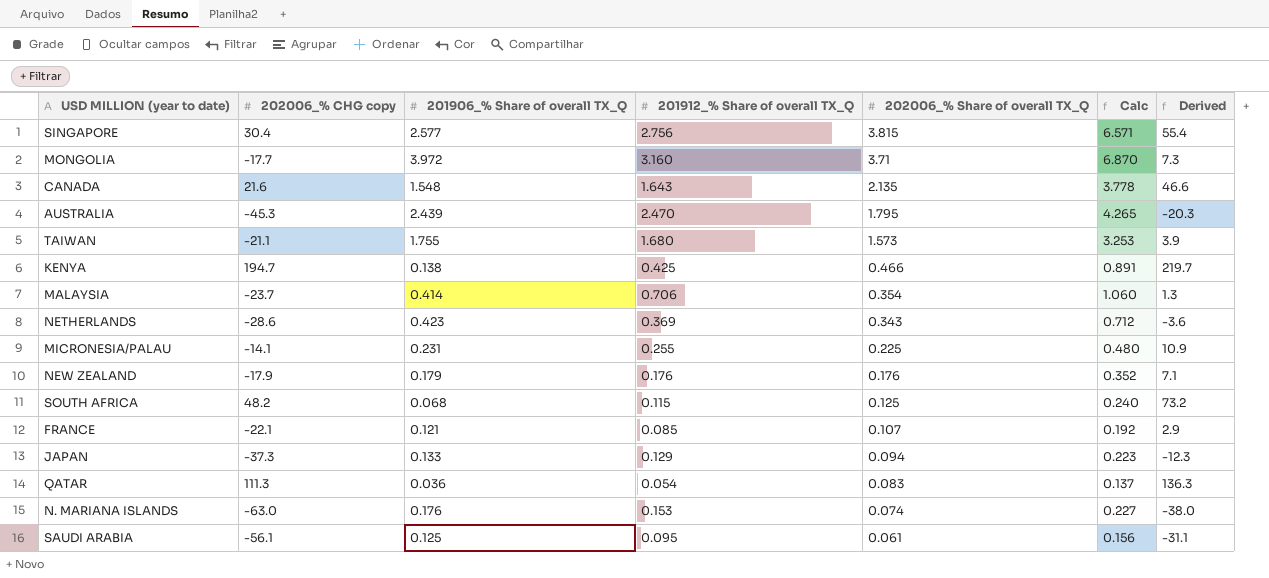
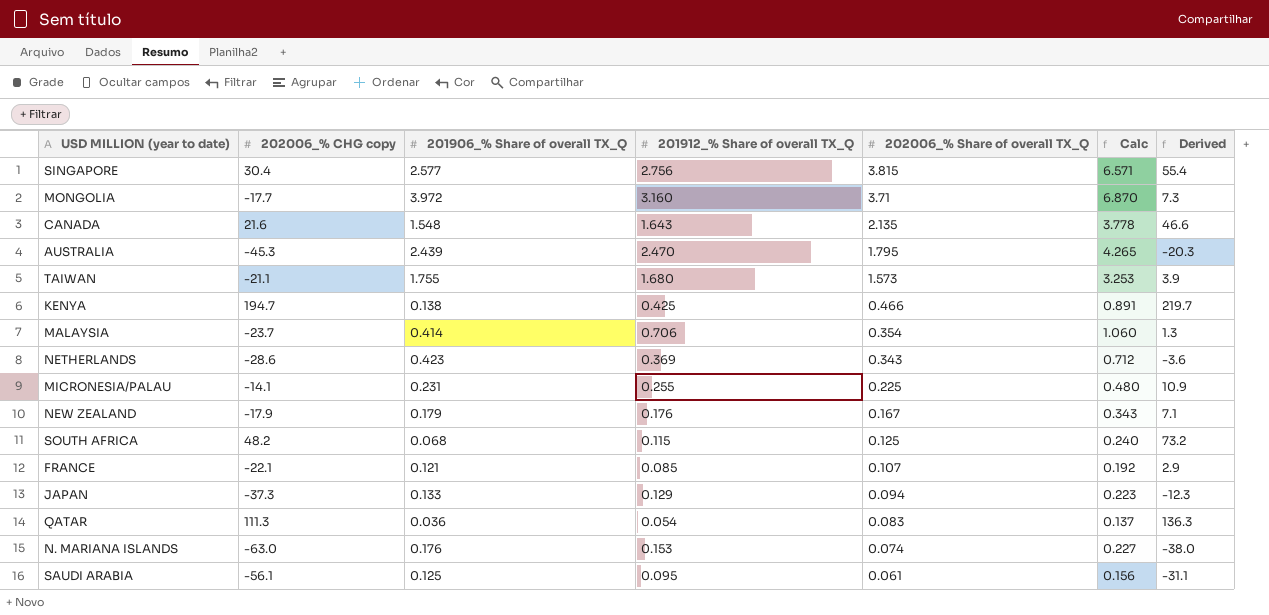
NEW ZEALAND | 202006_% Share of overall TX_Q: 0.176 -> 0.167
NEW ZEALAND | Calc: 0.352 -> 0.343

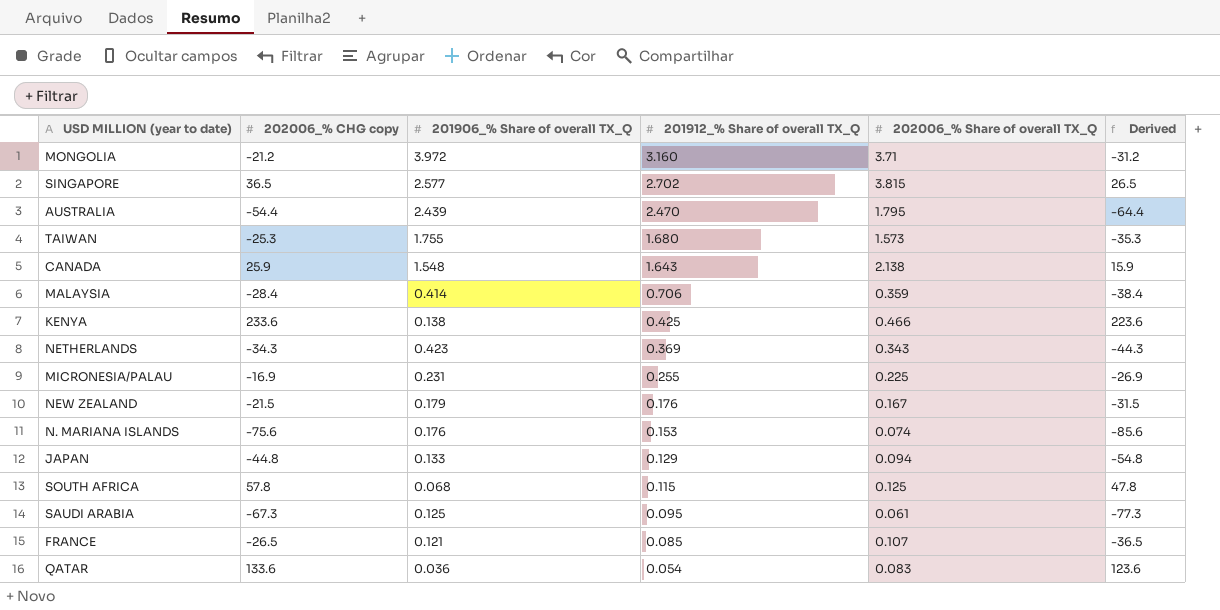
row order: 202006_% Share of overall TX_Q descending -> 201912_% Share of overall TX_Q descending
column Calc | formula: [201912_% Share of overall TX_Q] + [202006_% Share of overall TX_Q] -> none
column Derived | formula: [202006_% CHG copy] + 25 -> [202006_% CHG copy] - 10
MONGOLIA | 202006_% CHG copy: -17.7 -> -21.2
SINGAPORE | 202006_% CHG copy: 30.4 -> 36.5
SINGAPORE | 201912_% Share of overall TX_Q: 2.756 -> 2.702
AUSTRALIA | 202006_% CHG copy: -45.3 -> -54.4
TAIWAN | 202006_% CHG copy: -21.1 -> -25.3
CANADA | 202006_% CHG copy: 21.6 -> 25.9
CANADA | 202006_% Share of overall TX_Q: 2.135 -> 2.138
MALAYSIA | 202006_% CHG copy: -23.7 -> -28.4
MALAYSIA | 202006_% Share of overall TX_Q: 0.354 -> 0.359
KENYA | 202006_% CHG copy: 194.7 -> 233.6
NETHERLANDS | 202006_% CHG copy: -28.6 -> -34.3
MICRONESIA/PALAU | 202006_% CHG copy: -14.1 -> -16.9
NEW ZEALAND | 202006_% CHG copy: -17.9 -> -21.5
N. MARIANA ISLANDS | 202006_% CHG copy: -63.0 -> -75.6
JAPAN | 202006_% CHG copy: -37.3 -> -44.8
SOUTH AFRICA | 202006_% CHG copy: 48.2 -> 57.8
SAUDI ARABIA | 202006_% CHG copy: -56.1 -> -67.3
FRANCE | 202006_% CHG copy: -22.1 -> -26.5
QATAR | 202006_% CHG copy: 111.3 -> 133.6

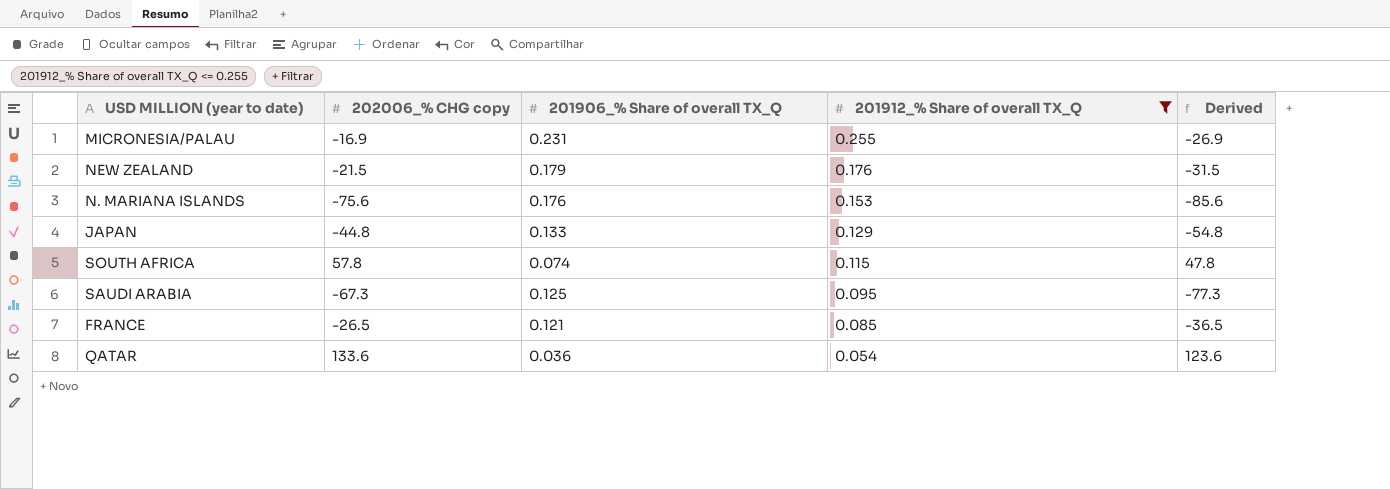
filter: none -> 201912_% Share of overall TX_Q <= 0.255
column 202006_% Share of overall TX_Q | position: 5 -> none
SOUTH AFRICA | 201906_% Share of overall TX_Q: 0.068 -> 0.074

